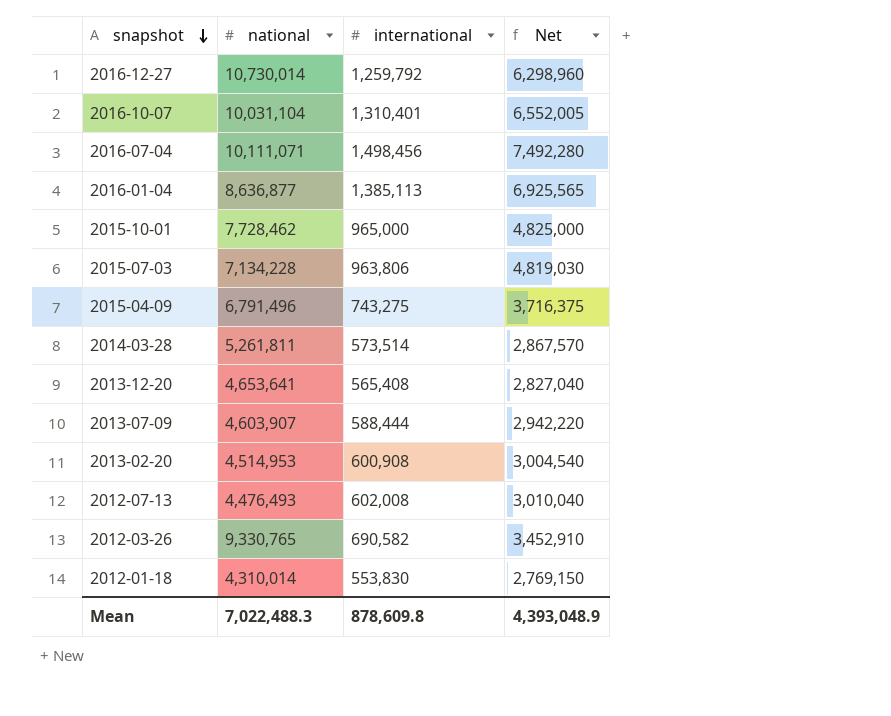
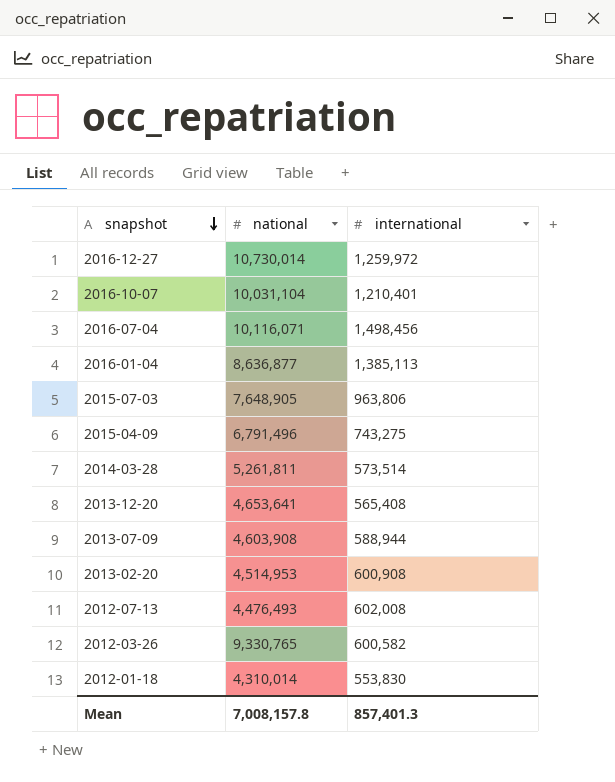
column Net | formula: [international] * 5 -> none
row 2015-10-01: 7,728,462 | 965,000 | 4,825,000 -> none
2016-12-27 | international: 1,259,792 -> 1,259,972
2016-10-07 | international: 1,310,401 -> 1,210,401
2016-07-04 | national: 10,111,071 -> 10,116,071
2015-07-03 | national: 7,134,228 -> 7,648,905
2013-07-09 | national: 4,603,907 -> 4,603,908
2013-07-09 | international: 588,444 -> 588,944
2012-03-26 | international: 690,582 -> 600,582
Mean | national: 7,022,488.3 -> 7,008,157.8
Mean | international: 878,609.8 -> 857,401.3

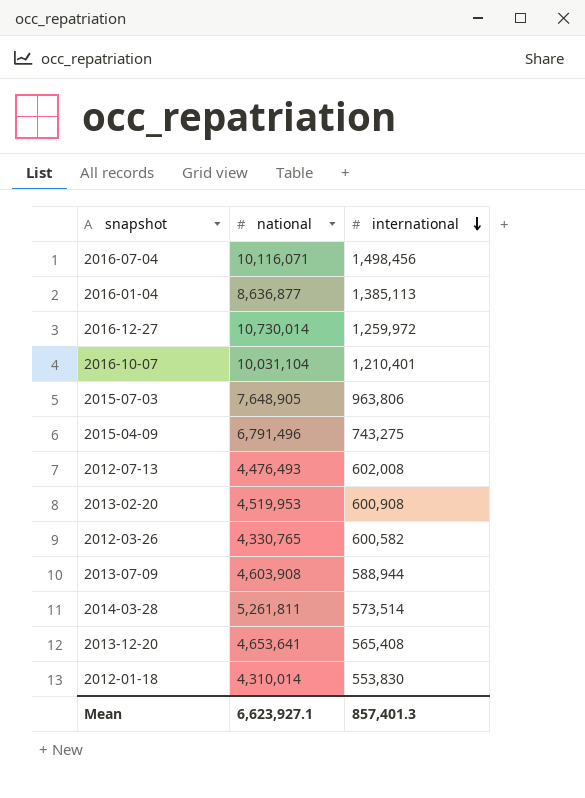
row order: snapshot descending -> international descending
2013-02-20 | national: 4,514,953 -> 4,519,953
2012-03-26 | national: 9,330,765 -> 4,330,765
Mean | national: 7,008,157.8 -> 6,623,927.1

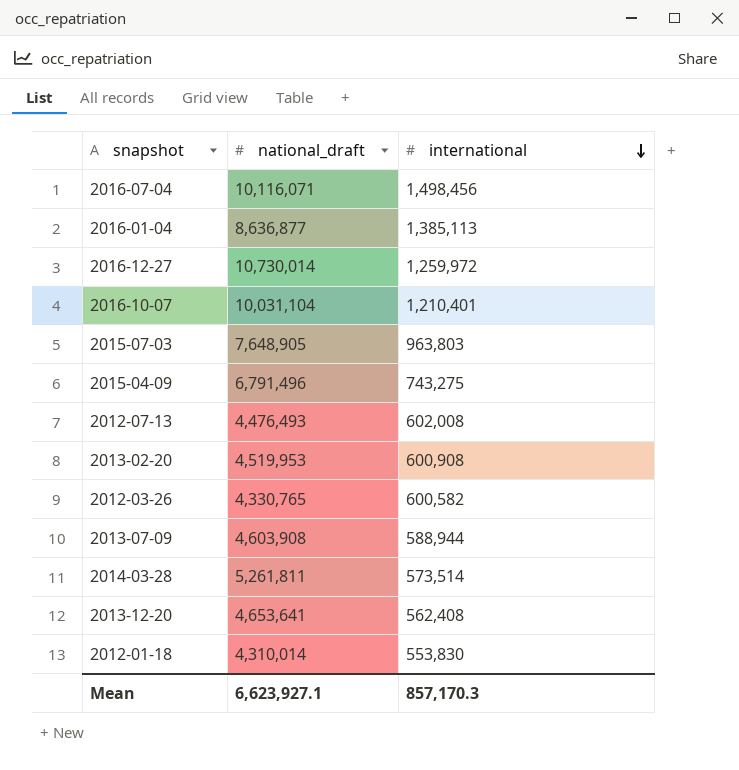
column name: national -> national_draft
2015-07-03 | international: 963,806 -> 963,803
2013-12-20 | international: 565,408 -> 562,408
Mean | international: 857,401.3 -> 857,170.3

